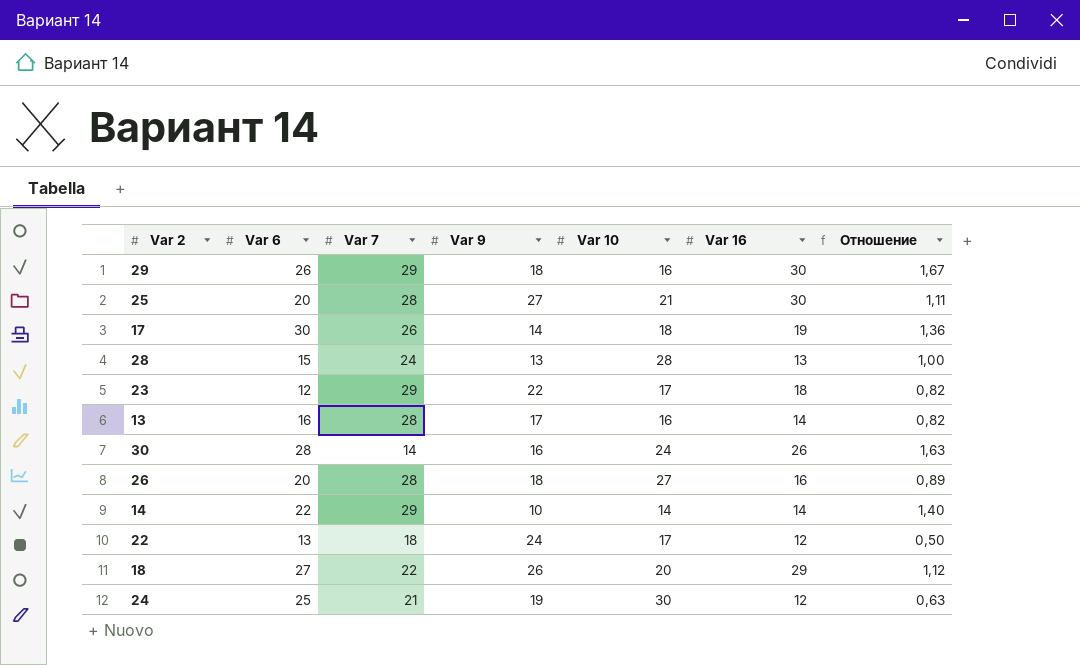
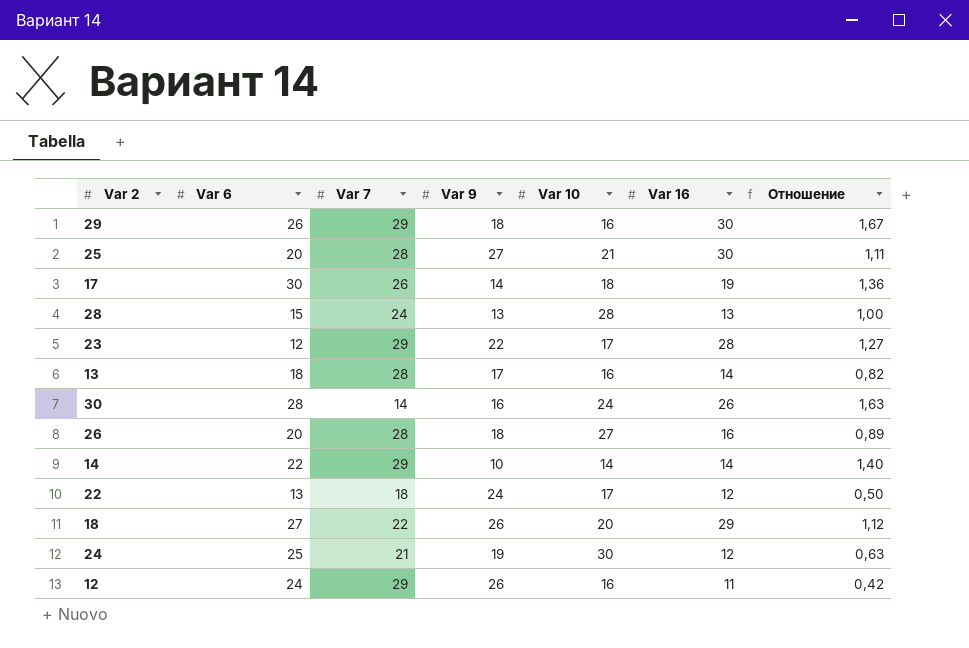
23 | Var 16: 18 -> 28
23 | Отношение: 0,82 -> 1,27
13 | Var 6: 16 -> 18
row 12: none -> 24 | 29 | 26 | 16 | 11 | 0,42

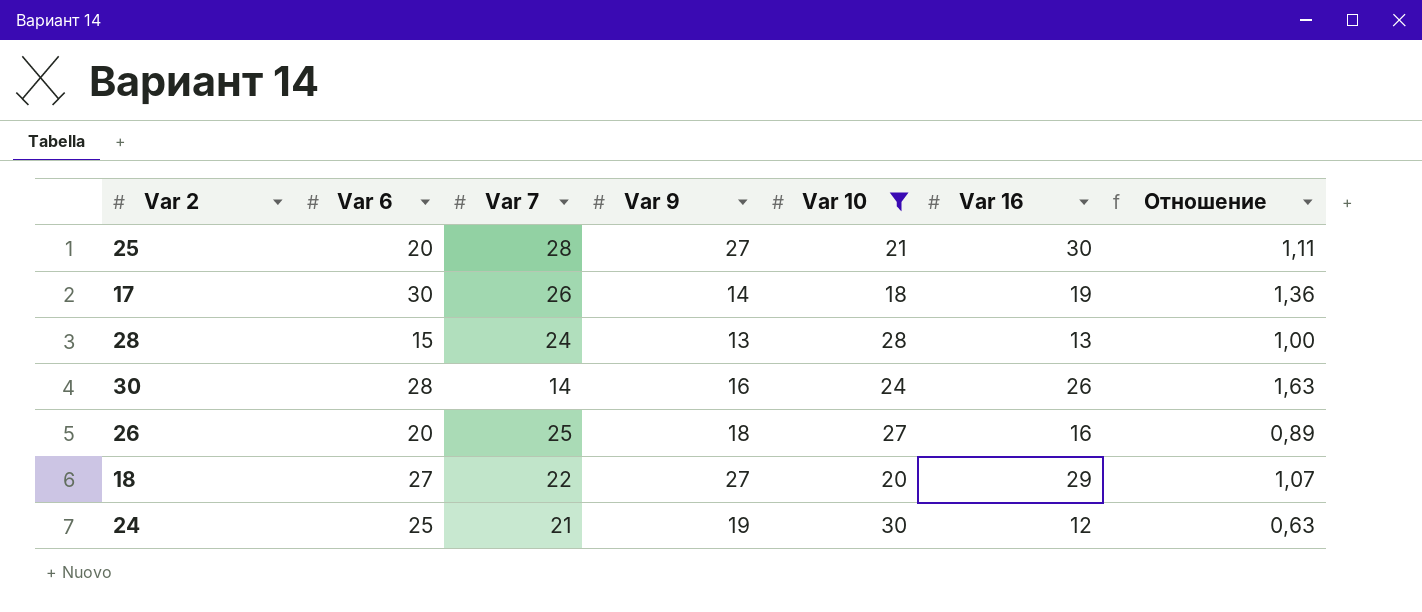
filter: none -> Var 10 >= 18
26 | Var 7: 28 -> 25
18 | Var 9: 26 -> 27
18 | Отношение: 1,12 -> 1,07

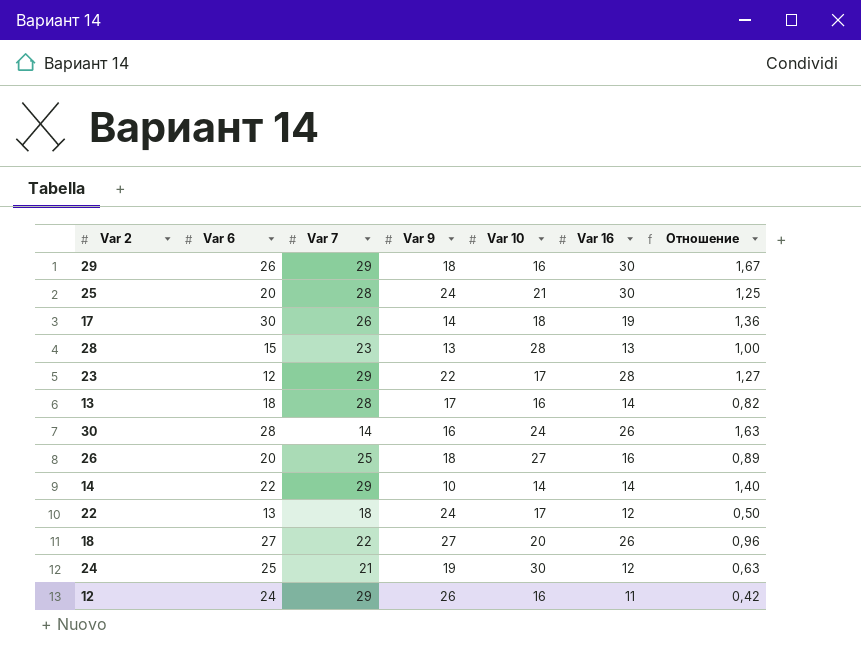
filter: Var 10 >= 18 -> none
25 | Var 9: 27 -> 24
25 | Отношение: 1,11 -> 1,25
28 | Var 7: 24 -> 23
18 | Var 16: 29 -> 26
18 | Отношение: 1,07 -> 0,96

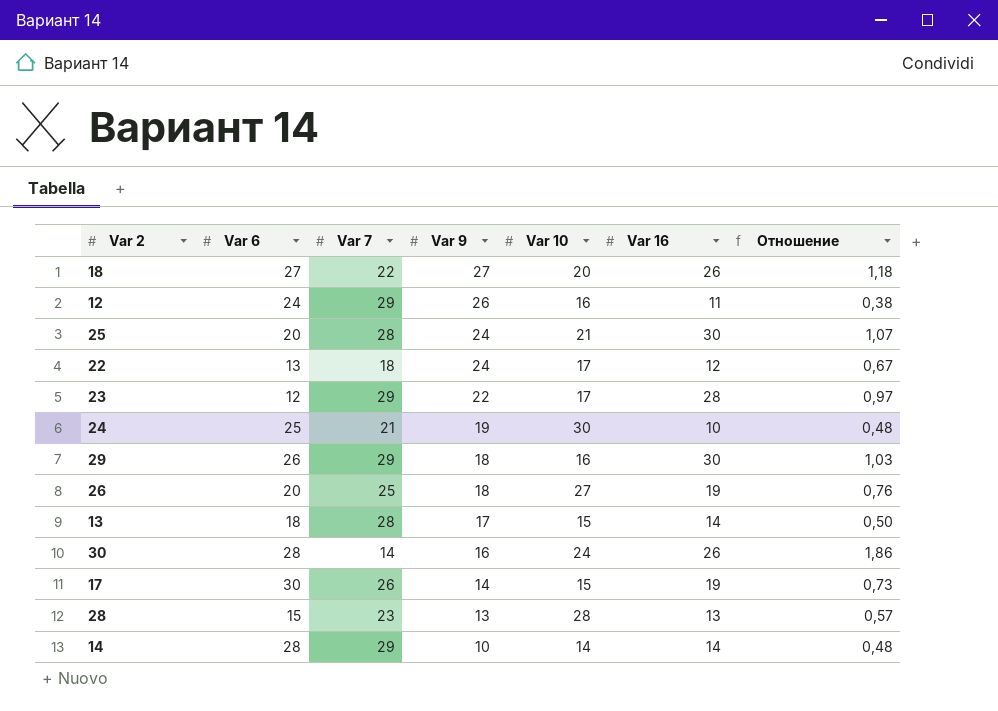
row order: none -> Var 9 descending
column Отношение | formula: [Var 16] / [Var 9] -> [Var 16] / [Var 7]
24 | Var 16: 12 -> 10
26 | Var 16: 16 -> 19
13 | Var 10: 16 -> 15
17 | Var 10: 18 -> 15
14 | Var 6: 22 -> 28

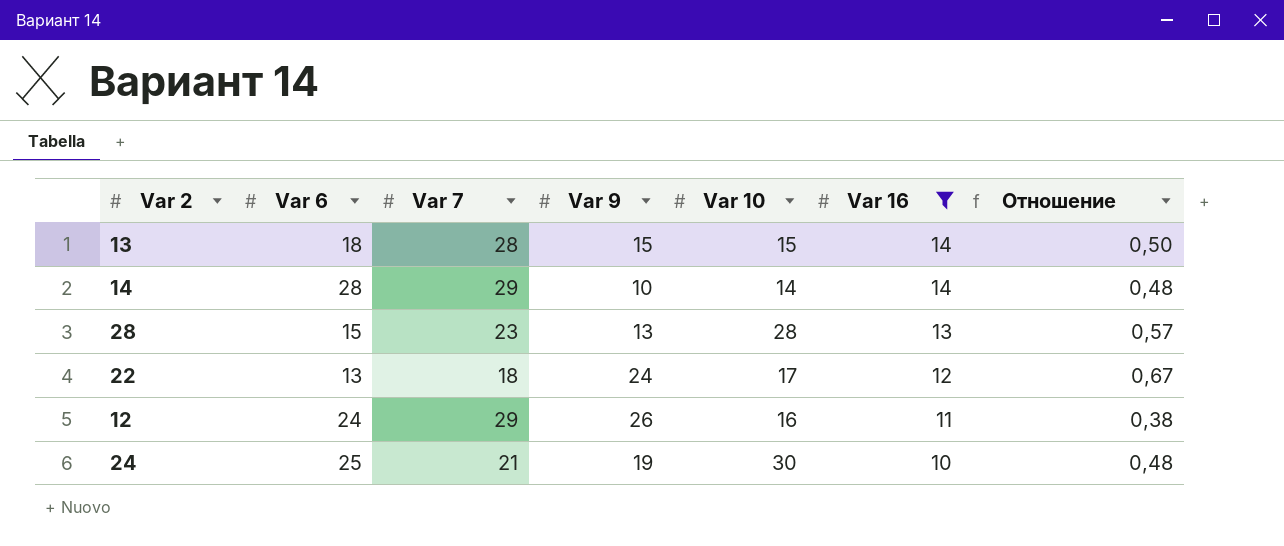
filter: none -> Var 16 <= 14
row order: Var 9 descending -> Var 16 descending
13 | Var 9: 17 -> 15

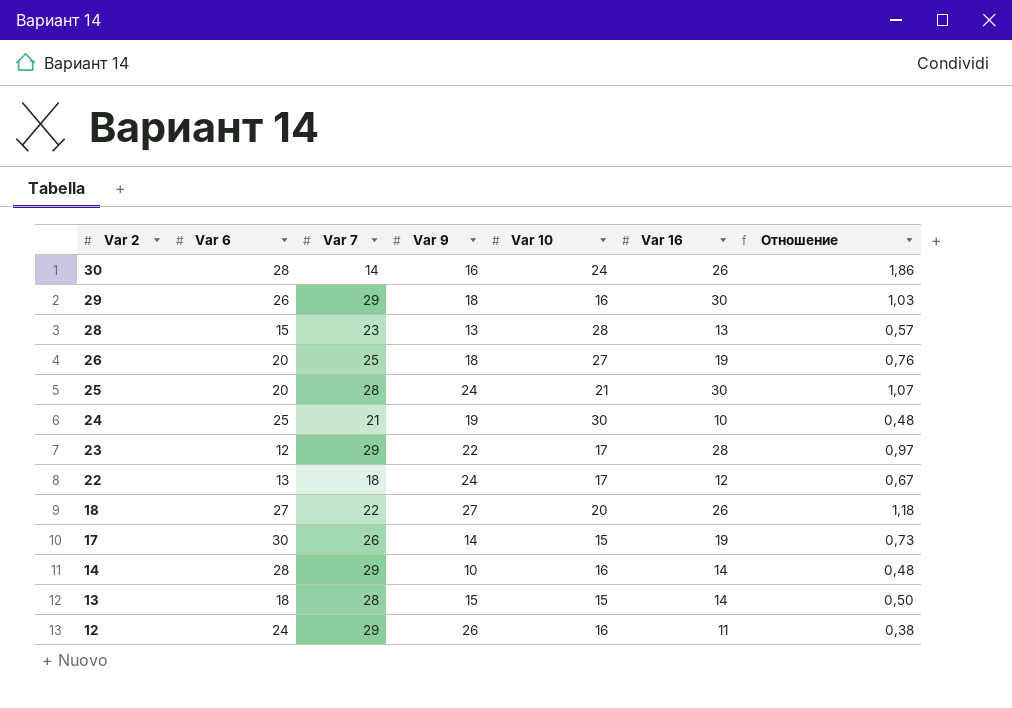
filter: Var 16 <= 14 -> none
row order: Var 16 descending -> Var 2 descending
14 | Var 10: 14 -> 16

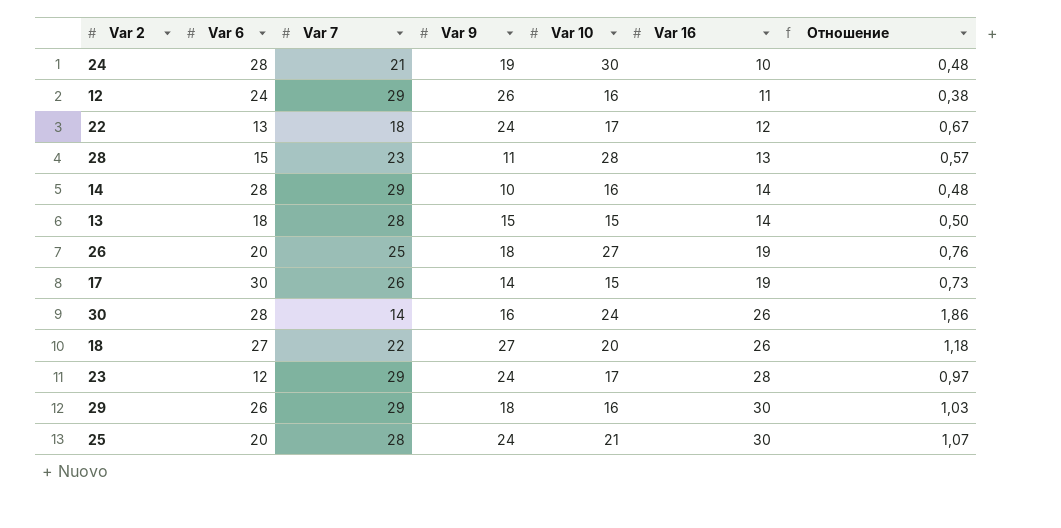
row order: Var 2 descending -> Var 16 ascending
24 | Var 6: 25 -> 28
28 | Var 9: 13 -> 11
23 | Var 9: 22 -> 24

